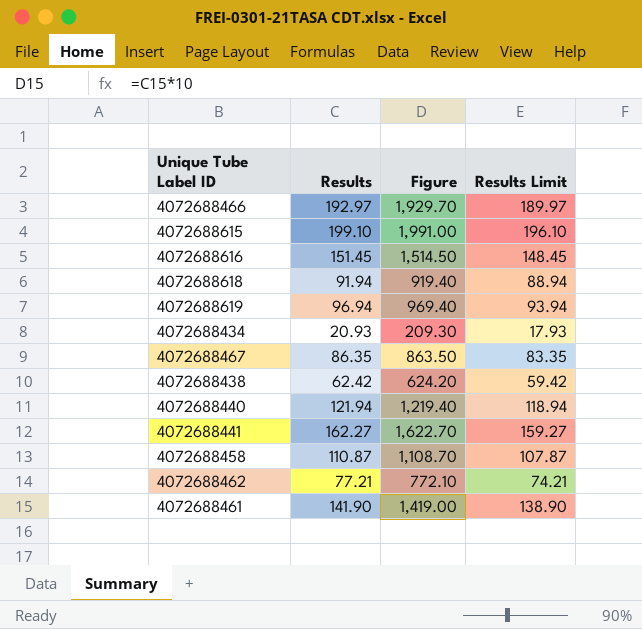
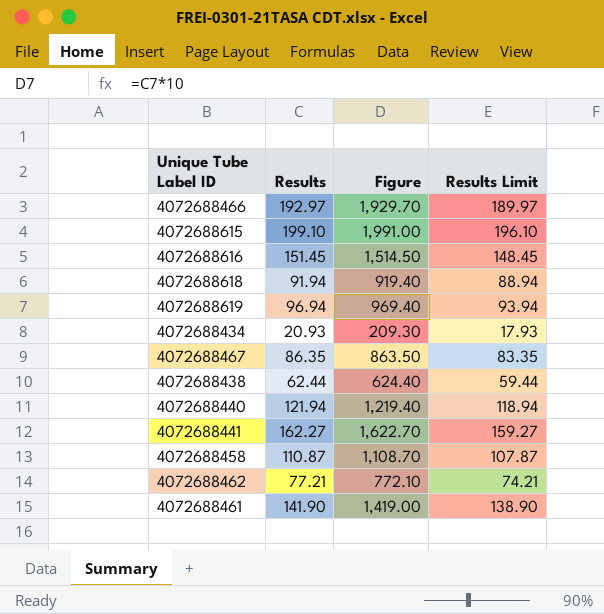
4072688438 | Results: 62.42 -> 62.44
4072688438 | Figure: 624.20 -> 624.40
4072688438 | Results Limit: 59.42 -> 59.44

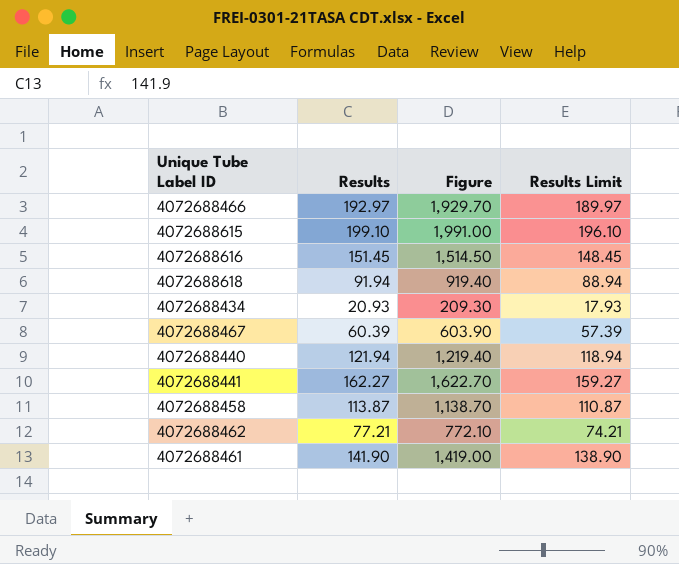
row 4072688619: 96.94 | 969.40 | 93.94 -> none
row 4072688438: 62.44 | 624.40 | 59.44 -> none
4072688467 | Results: 86.35 -> 60.39
4072688467 | Figure: 863.50 -> 603.90
4072688467 | Results Limit: 83.35 -> 57.39
4072688458 | Results: 110.87 -> 113.87
4072688458 | Figure: 1,108.70 -> 1,138.70
4072688458 | Results Limit: 107.87 -> 110.87

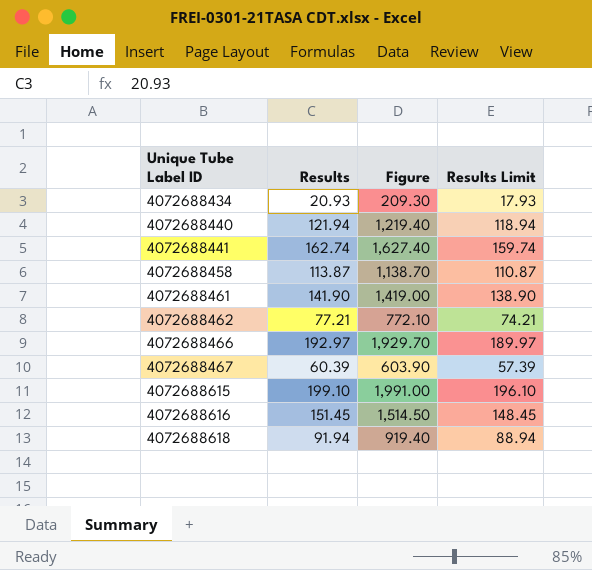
row order: none -> Unique Tube Label ID ascending
4072688441 | Results: 162.27 -> 162.74
4072688441 | Figure: 1,622.70 -> 1,627.40
4072688441 | Results Limit: 159.27 -> 159.74

